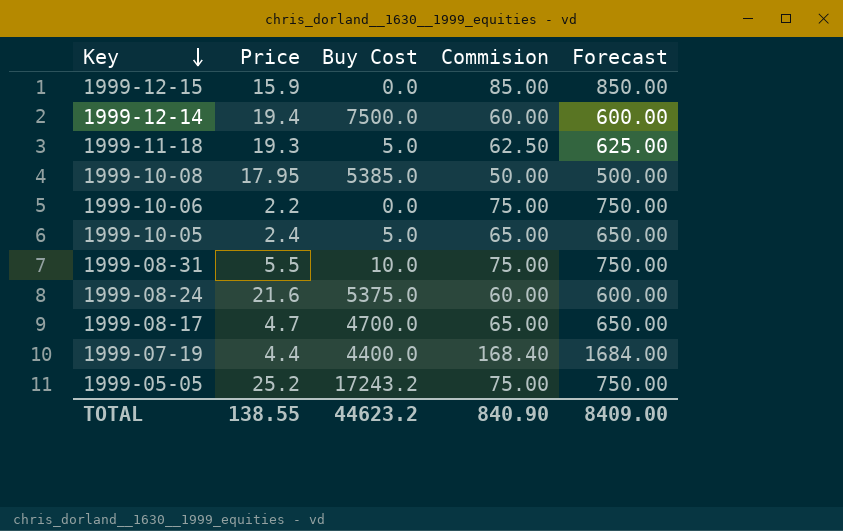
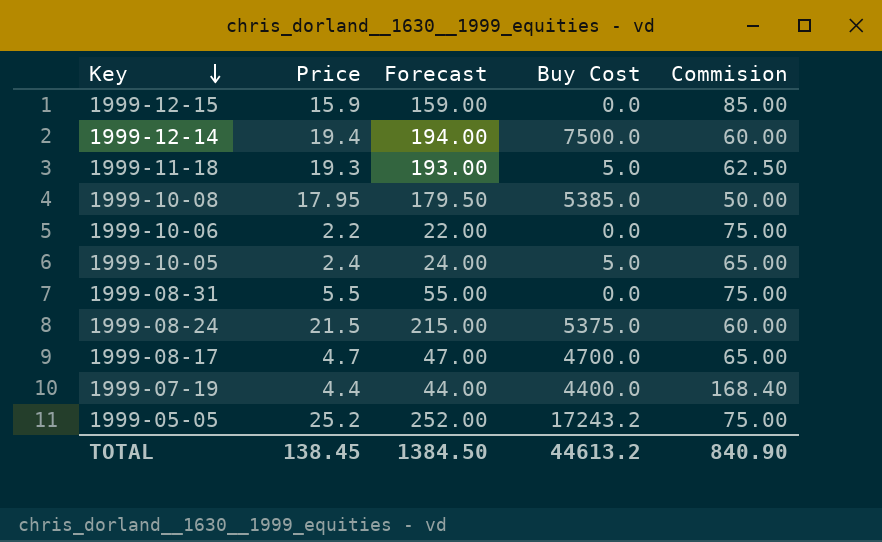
column Forecast | formula: [Commision] * 10 -> [Price] * 10
column Forecast | position: 5 -> 3
1999-08-31 | Buy Cost: 10.0 -> 0.0
1999-08-24 | Price: 21.6 -> 21.5
TOTAL | Price: 138.55 -> 138.45
TOTAL | Forecast: 8409.00 -> 1384.50
TOTAL | Buy Cost: 44623.2 -> 44613.2

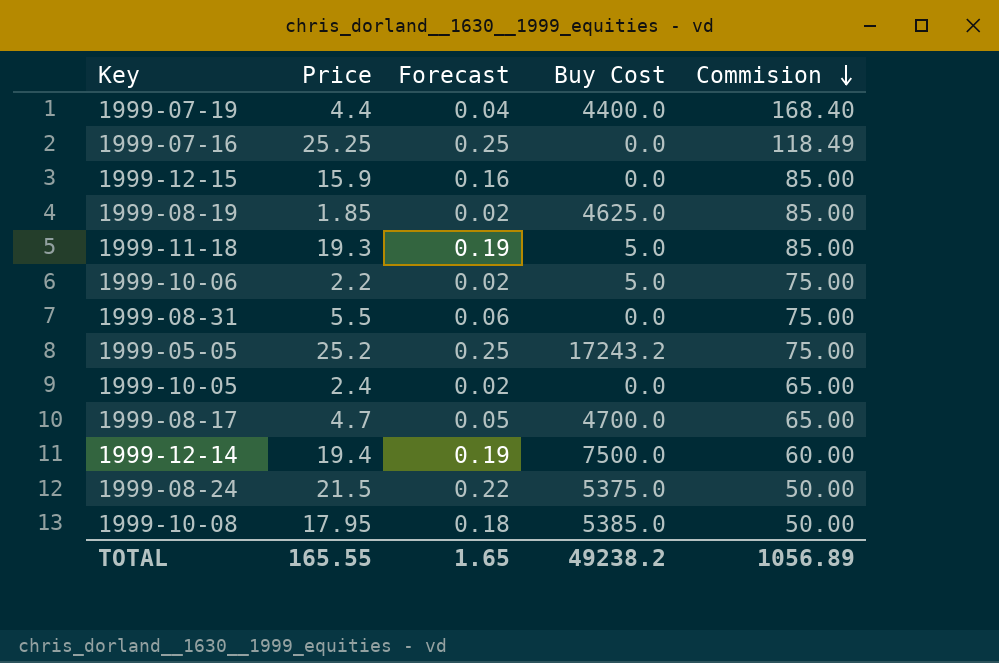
row order: Key descending -> Commision descending
column Forecast | formula: [Price] * 10 -> [Price] * 0.01
row 1999-07-16: none -> 25.25 | 0.25 | 0.0 | 118.49
row 1999-08-19: none -> 1.85 | 0.02 | 4625.0 | 85.00
1999-11-18 | Commision: 62.50 -> 85.00
1999-10-06 | Buy Cost: 0.0 -> 5.0
1999-10-05 | Buy Cost: 5.0 -> 0.0
1999-08-24 | Commision: 60.00 -> 50.00
TOTAL | Price: 138.45 -> 165.55
TOTAL | Forecast: 1384.50 -> 1.65
TOTAL | Buy Cost: 44613.2 -> 49238.2
TOTAL | Commision: 840.90 -> 1056.89

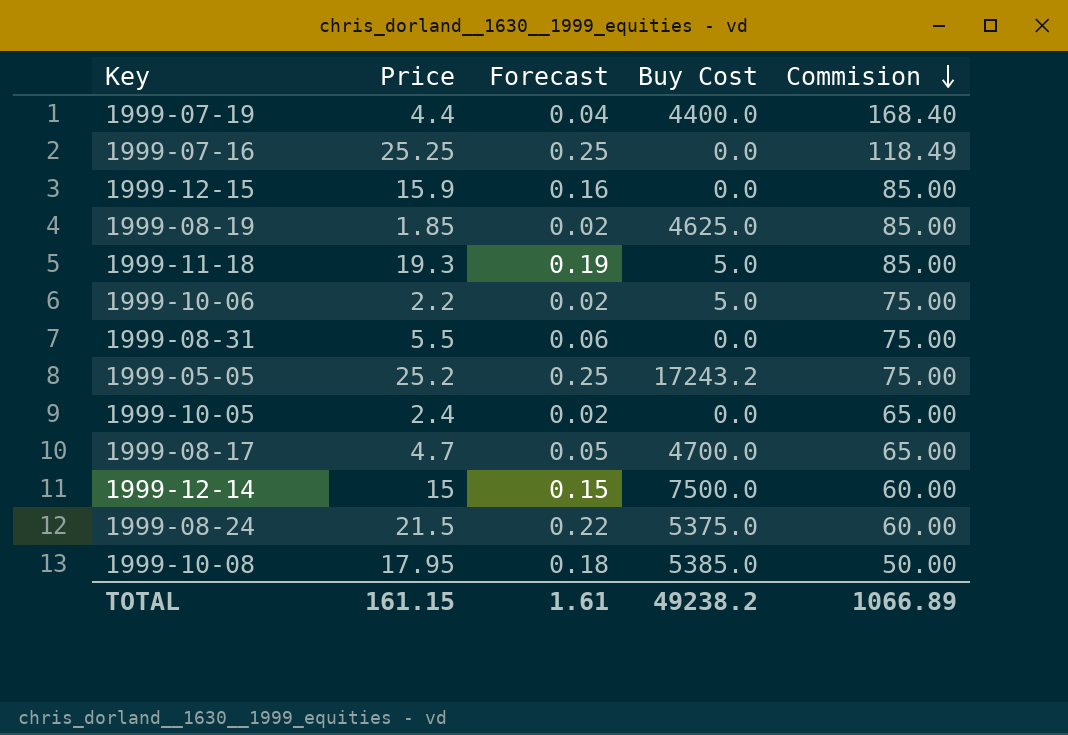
1999-12-14 | Price: 19.4 -> 15
1999-12-14 | Forecast: 0.19 -> 0.15
1999-08-24 | Commision: 50.00 -> 60.00
TOTAL | Price: 165.55 -> 161.15
TOTAL | Forecast: 1.65 -> 1.61
TOTAL | Commision: 1056.89 -> 1066.89

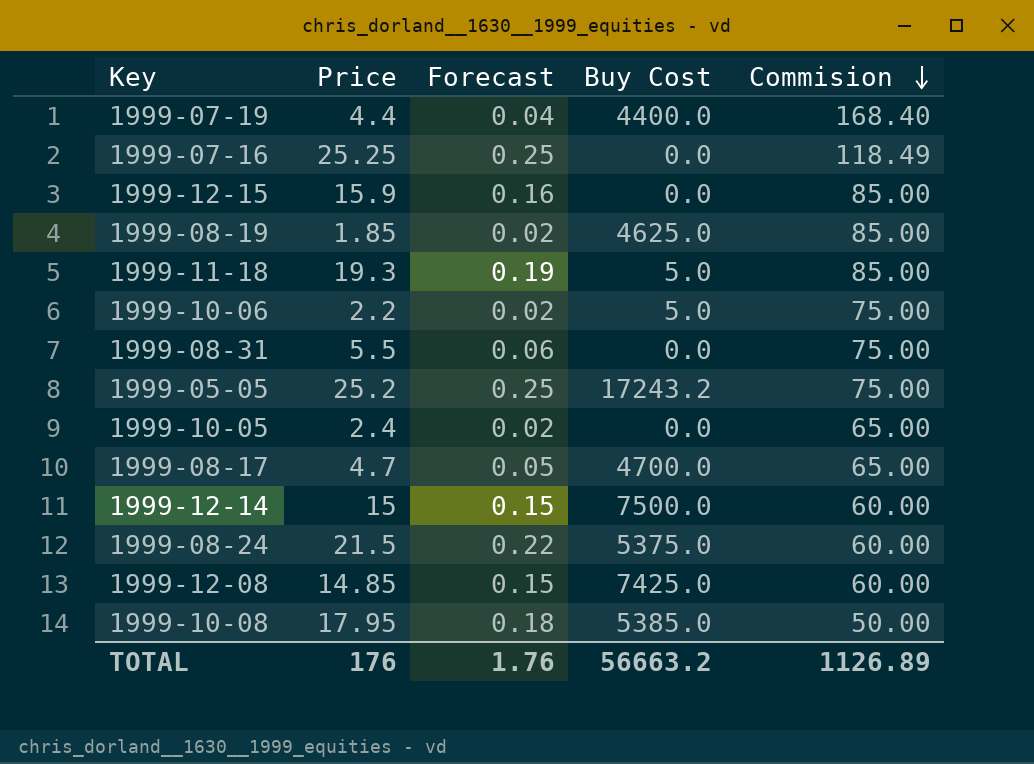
row 1999-12-08: none -> 14.85 | 0.15 | 7425.0 | 60.00
TOTAL | Price: 161.15 -> 176
TOTAL | Forecast: 1.61 -> 1.76
TOTAL | Buy Cost: 49238.2 -> 56663.2
TOTAL | Commision: 1066.89 -> 1126.89

